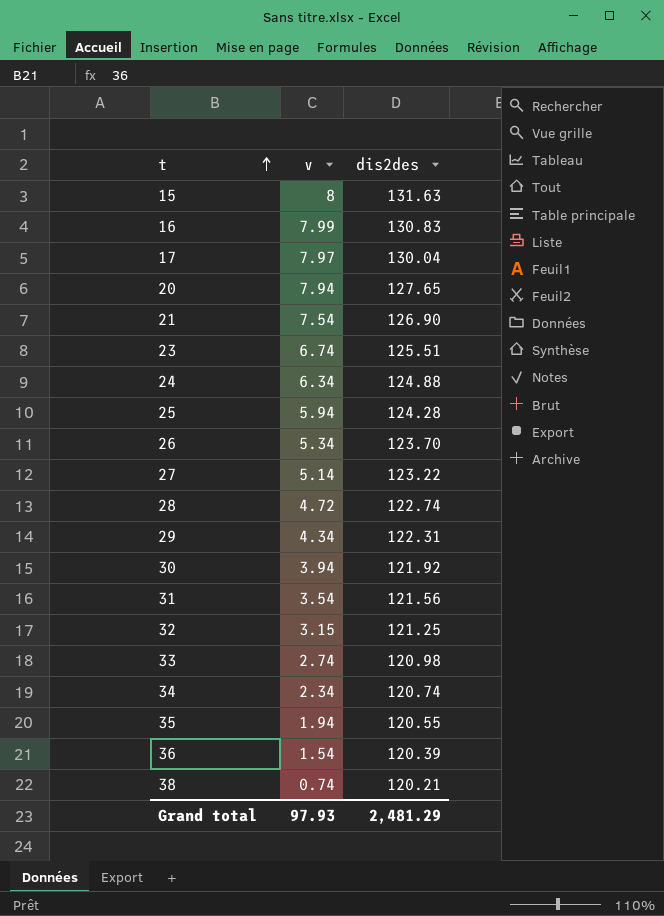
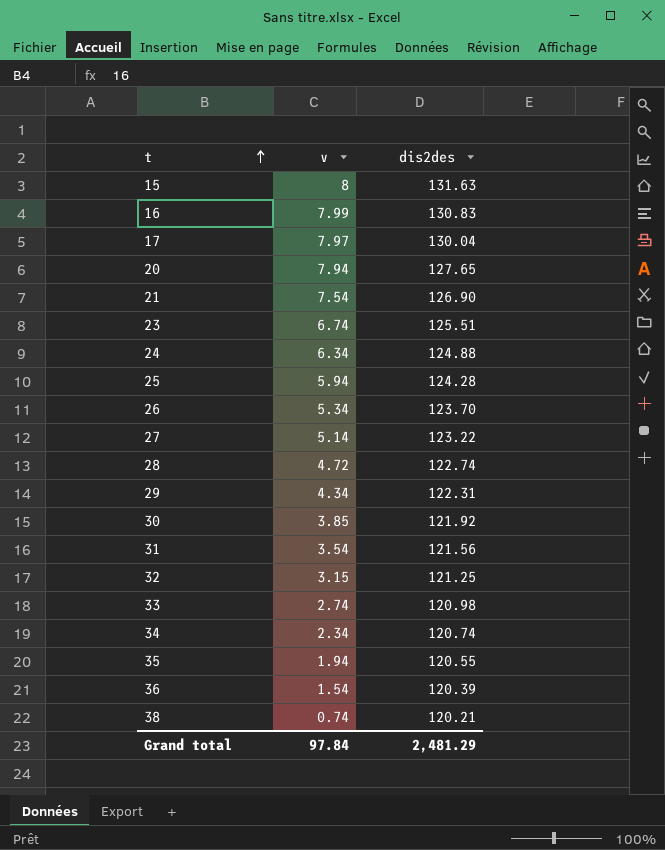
30 | v: 3.94 -> 3.85
Grand total | v: 97.93 -> 97.84

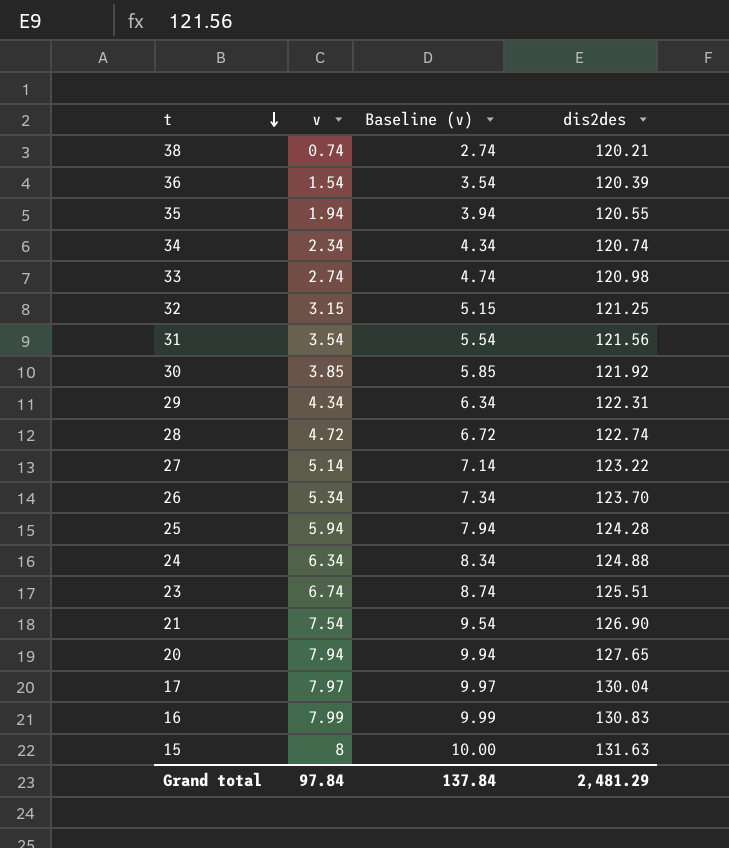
row order: t ascending -> t descending
column Baseline (v) | formula: none -> [v] + 2

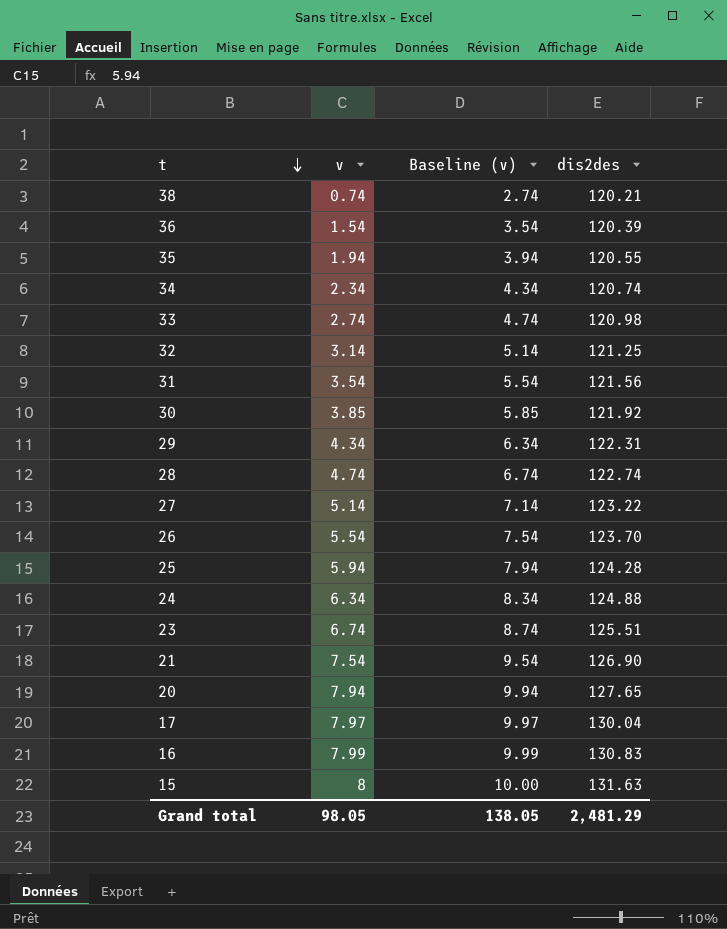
32 | v: 3.15 -> 3.14
32 | Baseline (v): 5.15 -> 5.14
28 | v: 4.72 -> 4.74
28 | Baseline (v): 6.72 -> 6.74
26 | v: 5.34 -> 5.54
26 | Baseline (v): 7.34 -> 7.54
Grand total | v: 97.84 -> 98.05
Grand total | Baseline (v): 137.84 -> 138.05

